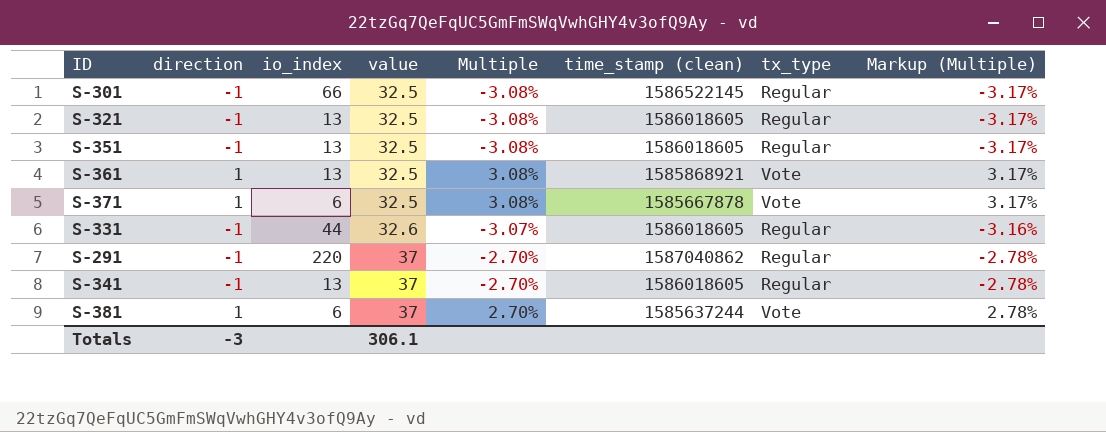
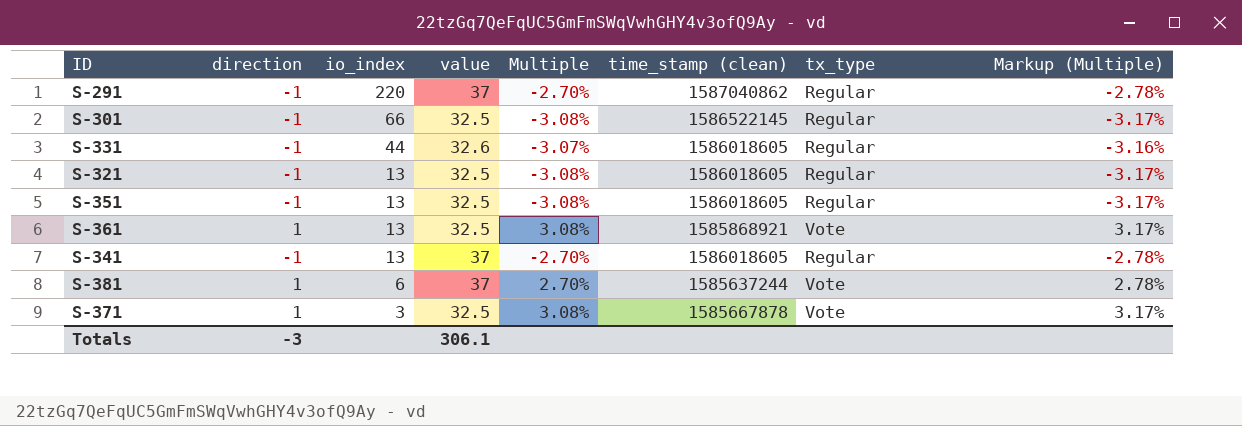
row order: value ascending -> io_index descending
S-371 | io_index: 6 -> 3

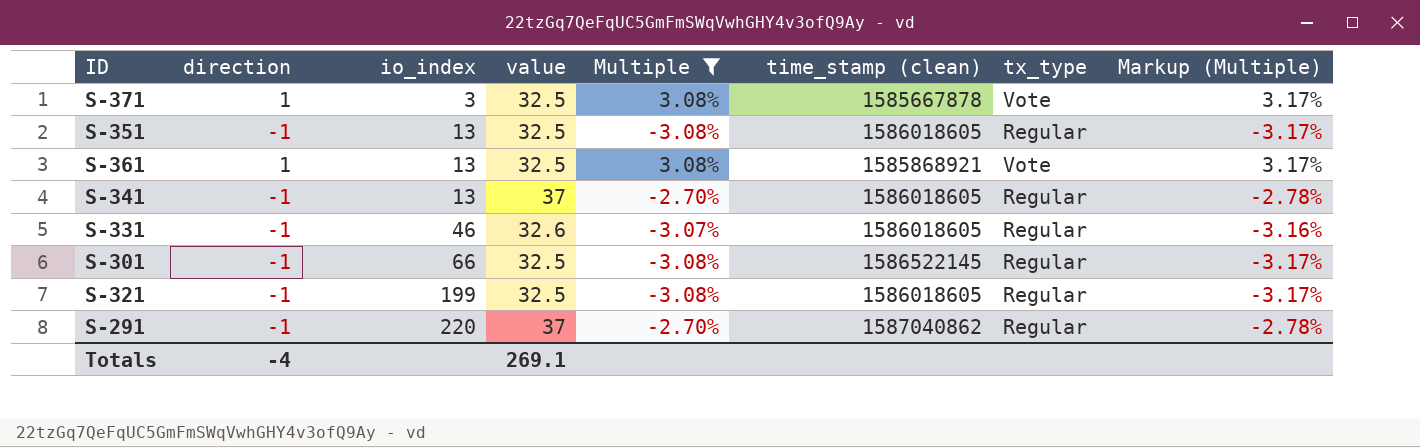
filter: none -> Multiple != 2.70%
row order: io_index descending -> io_index ascending
S-331 | io_index: 44 -> 46
S-321 | io_index: 13 -> 199
Totals | direction: -3 -> -4
Totals | value: 306.1 -> 269.1

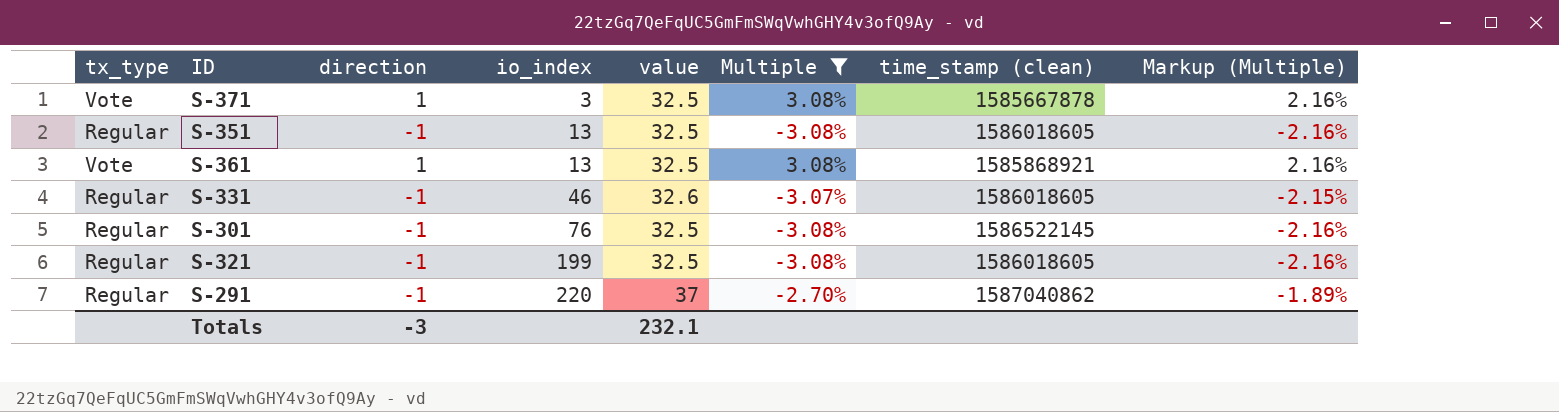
column tx_type | position: 7 -> 1
column Markup (Multiple) | formula: [Multiple] * 1.03 -> [Multiple] * 0.7
row S-341: -1 | 13 | 37 | -2.70% | 1586018605 | Regular | -2.78% -> none
S-301 | io_index: 66 -> 76
Totals | direction: -4 -> -3
Totals | value: 269.1 -> 232.1

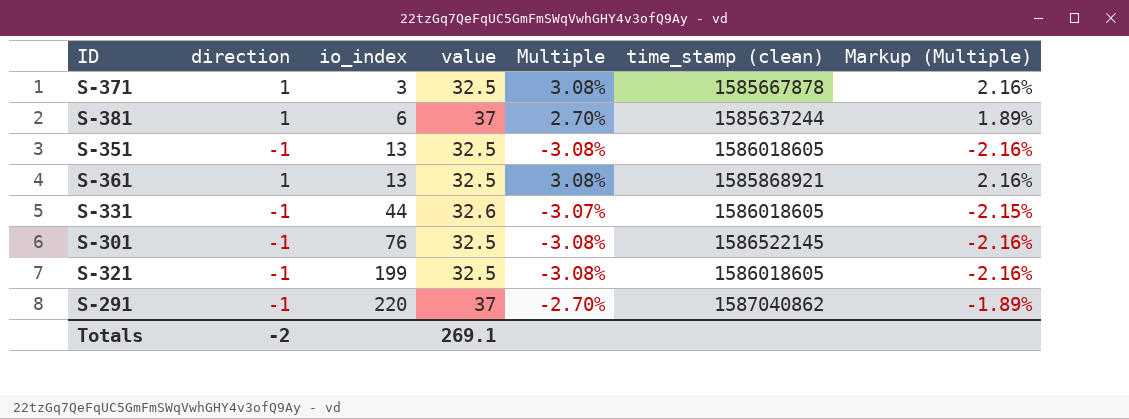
filter: Multiple != 2.70% -> none
column tx_type | position: 1 -> none
S-331 | io_index: 46 -> 44
Totals | direction: -3 -> -2
Totals | value: 232.1 -> 269.1

